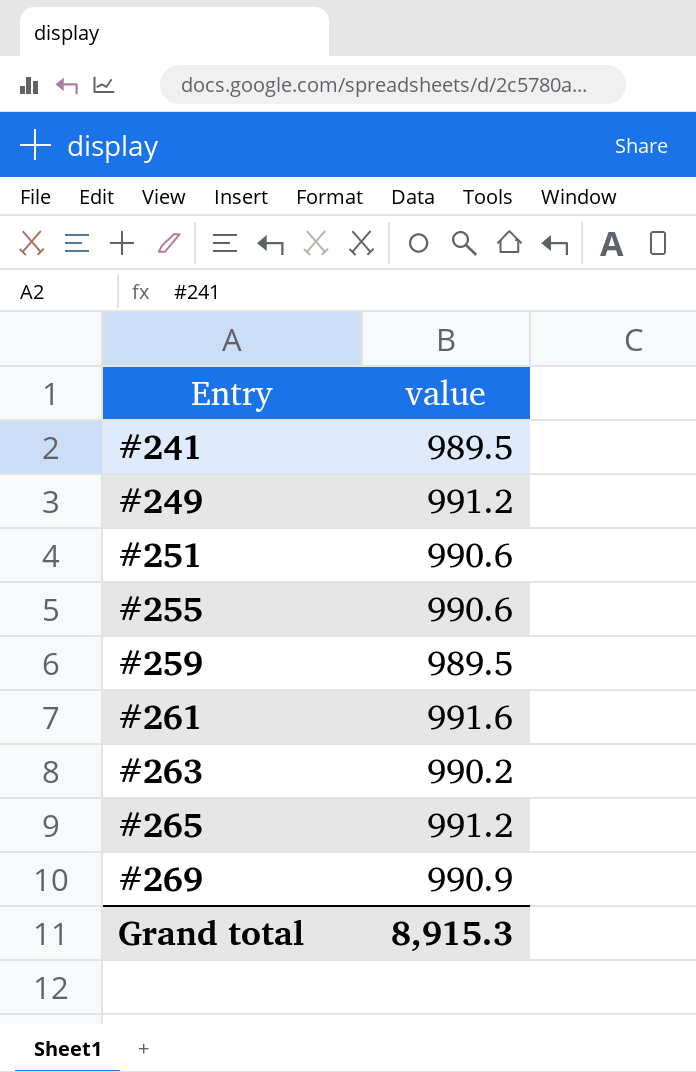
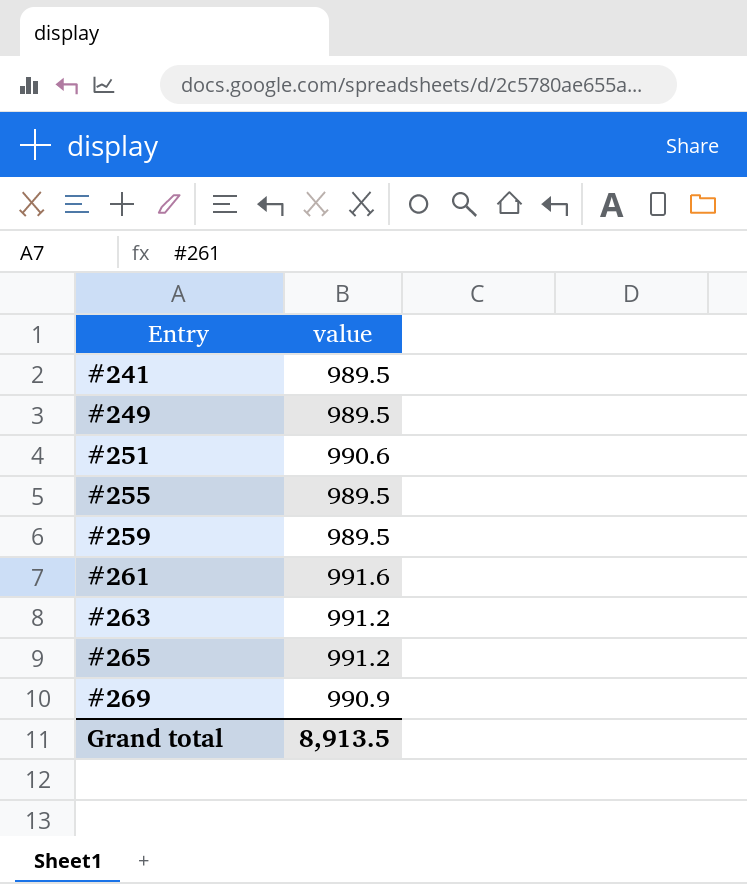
#249 | value: 991.2 -> 989.5
#255 | value: 990.6 -> 989.5
#263 | value: 990.2 -> 991.2
Grand total | value: 8,915.3 -> 8,913.5

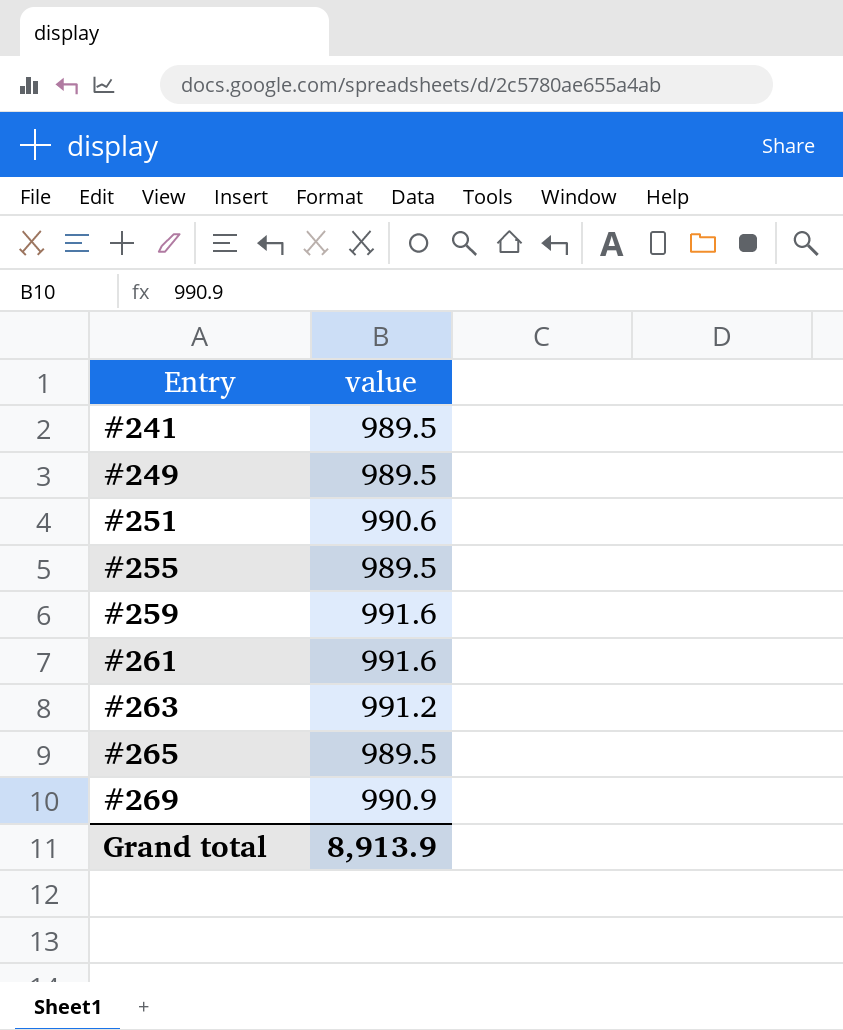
#259 | value: 989.5 -> 991.6
#265 | value: 991.2 -> 989.5
Grand total | value: 8,913.5 -> 8,913.9

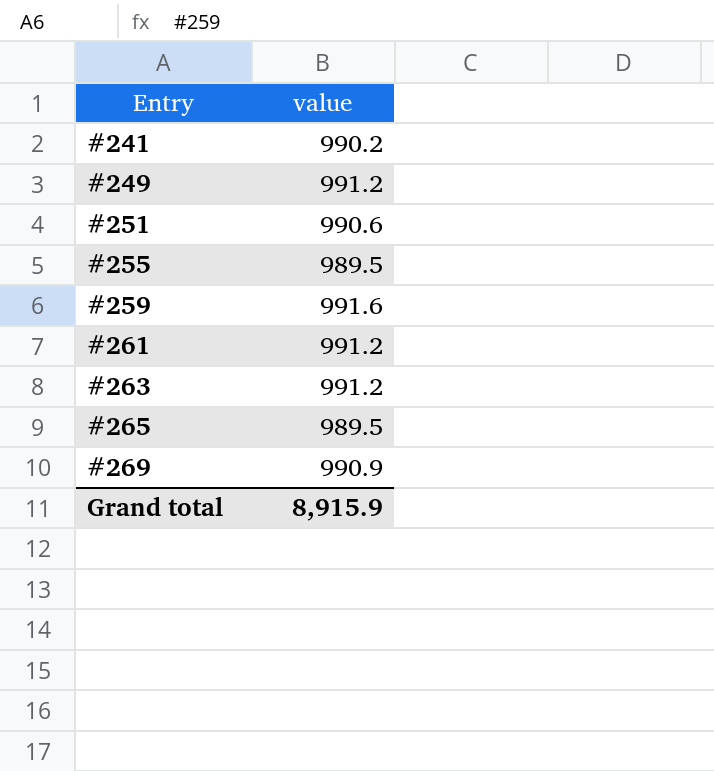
#241 | value: 989.5 -> 990.2
#249 | value: 989.5 -> 991.2
#261 | value: 991.6 -> 991.2
Grand total | value: 8,913.9 -> 8,915.9

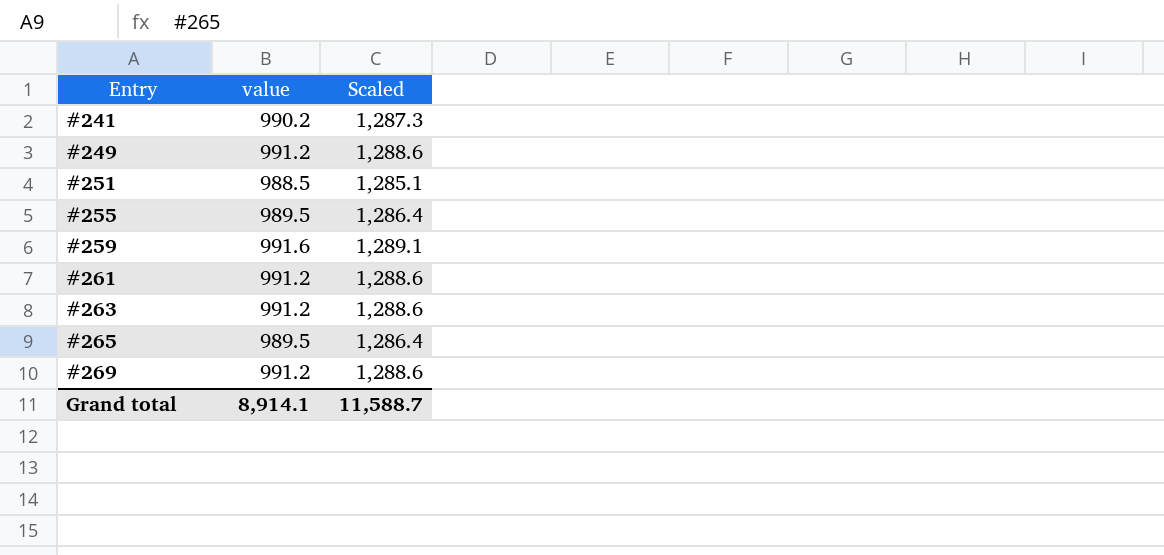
column Scaled | formula: none -> [value] * 1.3
#251 | value: 990.6 -> 988.5
#269 | value: 990.9 -> 991.2
Grand total | value: 8,915.9 -> 8,914.1

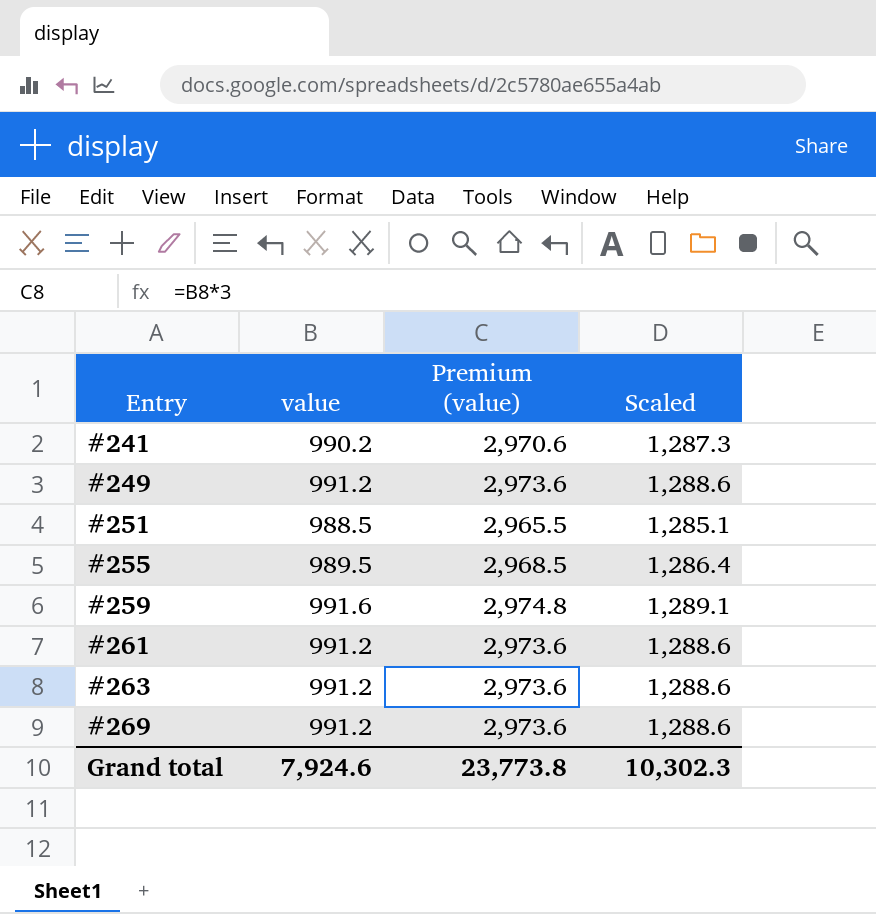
column Premium (value) | formula: none -> [value] * 3
row #265: 989.5 | 1,286.4 -> none
Grand total | value: 8,914.1 -> 7,924.6
Grand total | Scaled: 11,588.7 -> 10,302.3

